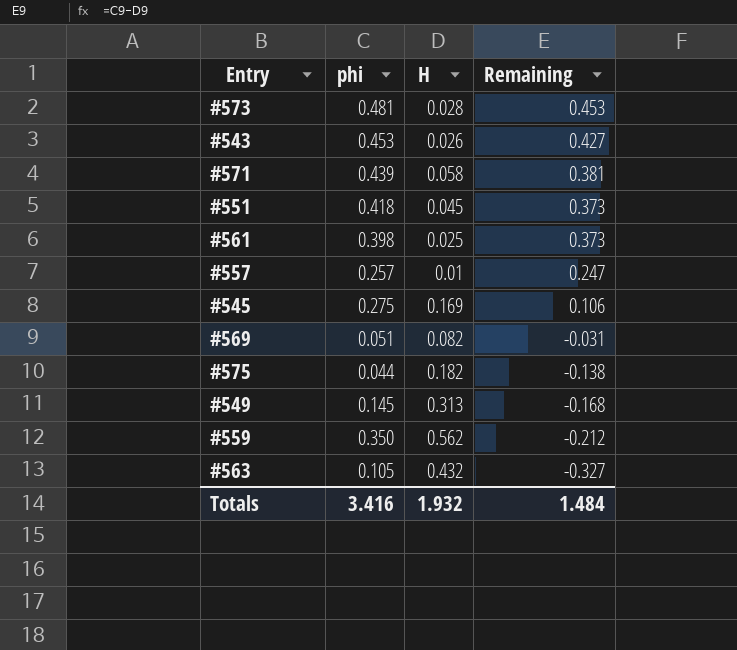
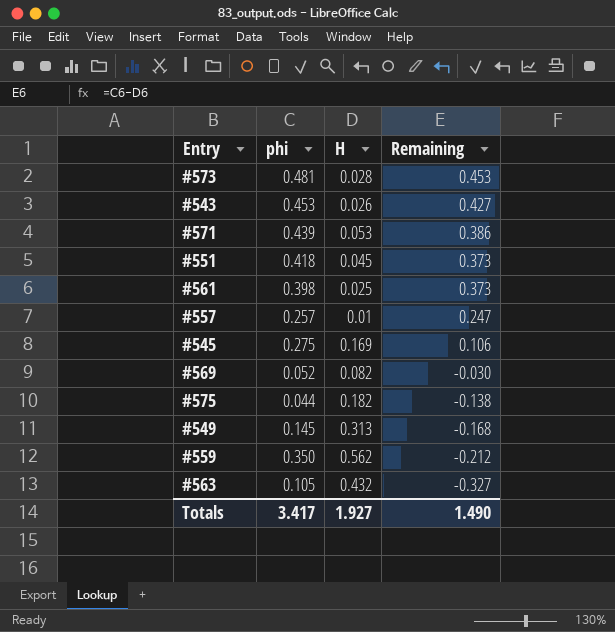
#571 | H: 0.058 -> 0.053
#571 | Remaining: 0.381 -> 0.386
#569 | phi: 0.051 -> 0.052
#569 | Remaining: -0.031 -> -0.030
Totals | phi: 3.416 -> 3.417
Totals | H: 1.932 -> 1.927
Totals | Remaining: 1.484 -> 1.490

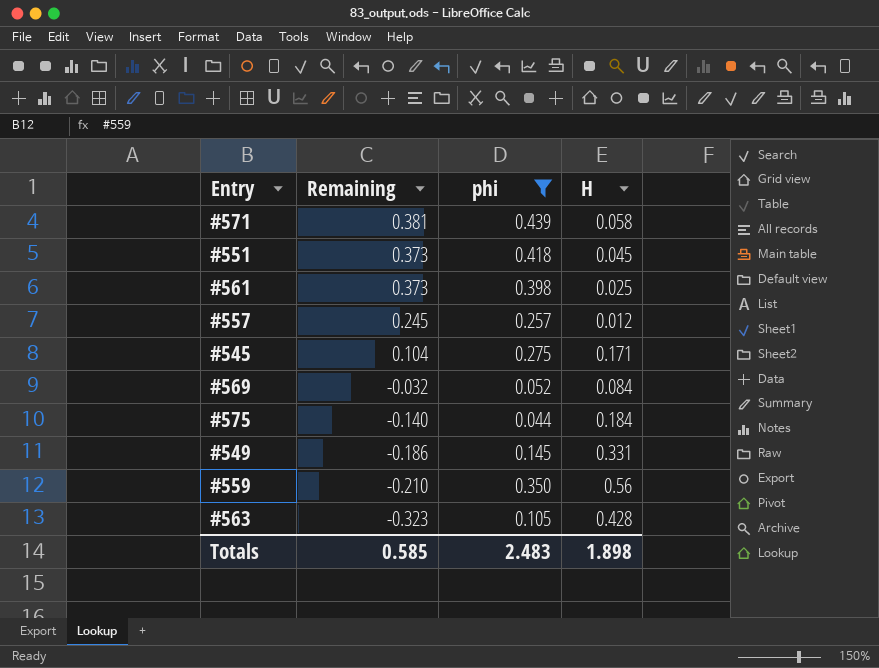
filter: none -> phi <= 0.439
column Remaining | position: 4 -> 2
#571 | Remaining: 0.386 -> 0.381
#571 | H: 0.053 -> 0.058
#557 | Remaining: 0.247 -> 0.245
#557 | H: 0.01 -> 0.012
#545 | Remaining: 0.106 -> 0.104
#545 | H: 0.169 -> 0.171
#569 | Remaining: -0.030 -> -0.032
#569 | H: 0.082 -> 0.084
#575 | Remaining: -0.138 -> -0.140
#575 | H: 0.182 -> 0.184
#549 | Remaining: -0.168 -> -0.186
#549 | H: 0.313 -> 0.331
#559 | Remaining: -0.212 -> -0.210
#559 | H: 0.562 -> 0.56
#563 | Remaining: -0.327 -> -0.323
#563 | H: 0.432 -> 0.428
Totals | Remaining: 1.490 -> 0.585
Totals | phi: 3.417 -> 2.483
Totals | H: 1.927 -> 1.898

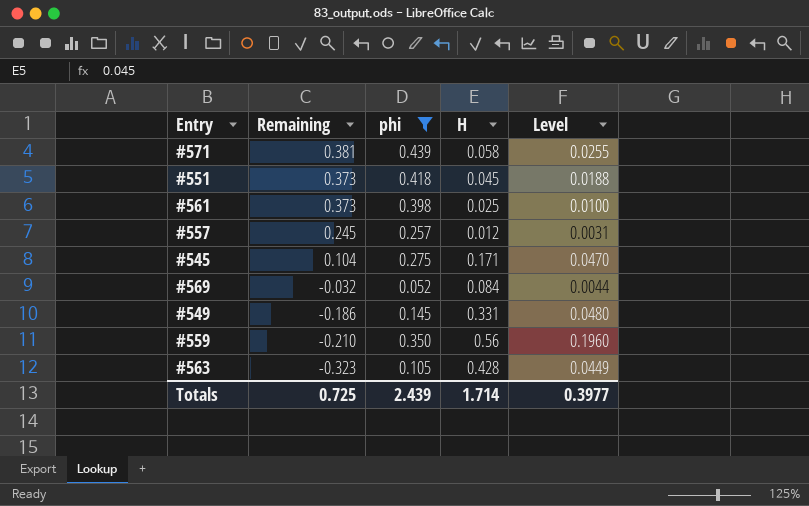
column Level | formula: none -> [phi] * [H]
row #575: -0.140 | 0.044 | 0.184 -> none
Totals | Remaining: 0.585 -> 0.725
Totals | phi: 2.483 -> 2.439
Totals | H: 1.898 -> 1.714

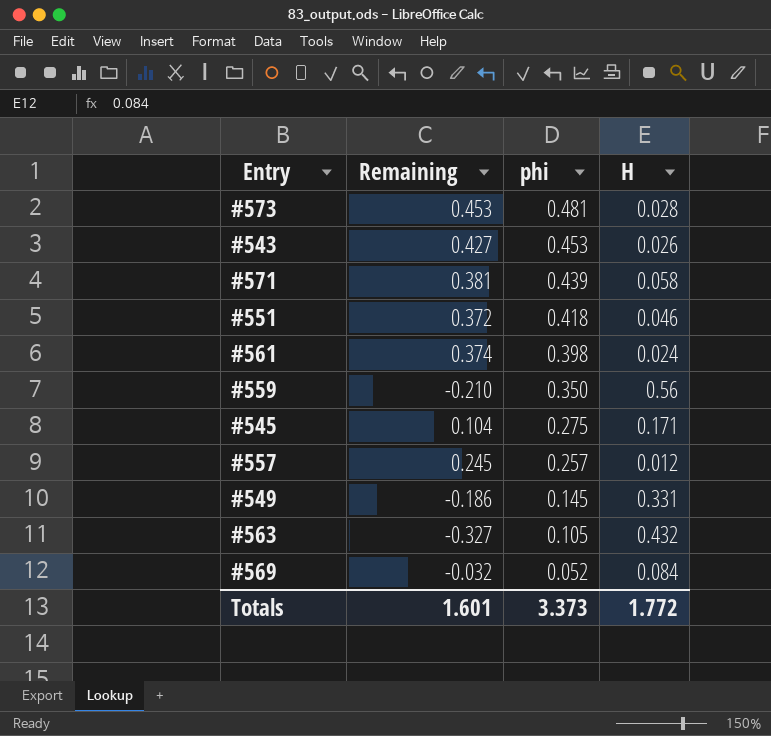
filter: phi <= 0.439 -> none
row order: Remaining descending -> phi descending
column Level | formula: [phi] * [H] -> none
#551 | Remaining: 0.373 -> 0.372
#551 | H: 0.045 -> 0.046
#561 | Remaining: 0.373 -> 0.374
#561 | H: 0.025 -> 0.024
#563 | Remaining: -0.323 -> -0.327
#563 | H: 0.428 -> 0.432
Totals | Remaining: 0.725 -> 1.601
Totals | phi: 2.439 -> 3.373
Totals | H: 1.714 -> 1.772

